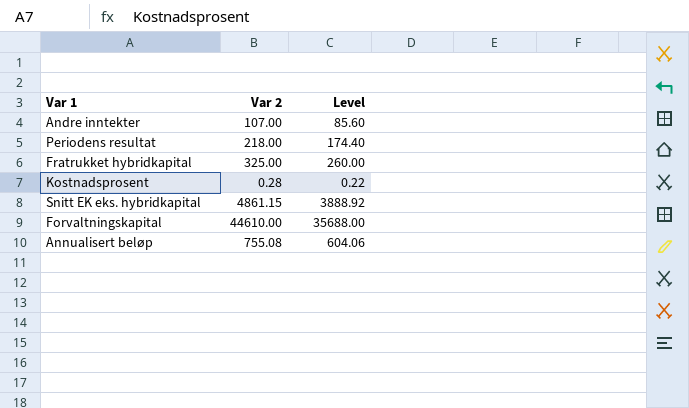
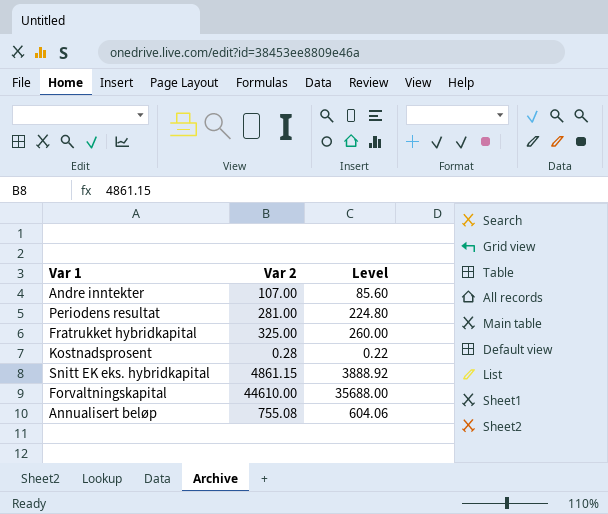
Periodens resultat | Var 2: 218.00 -> 281.00
Periodens resultat | Level: 174.40 -> 224.80

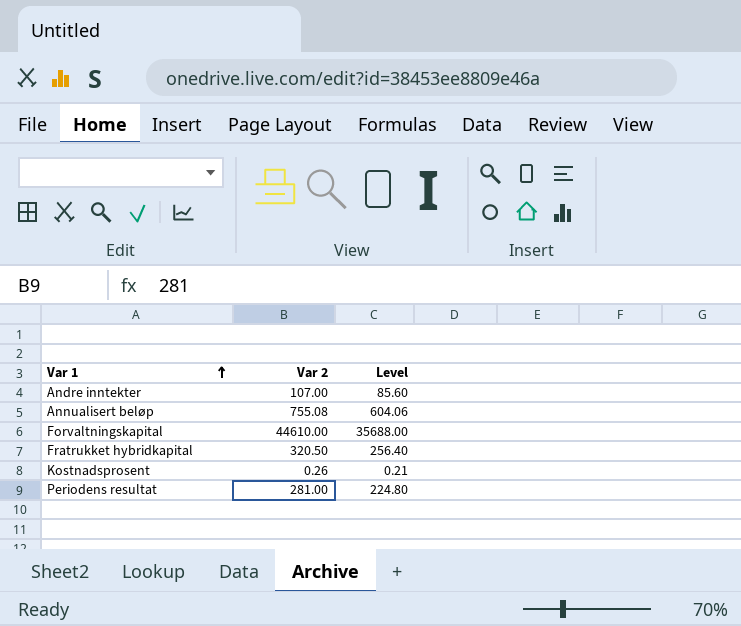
row order: none -> Var 1 ascending
row Snitt EK eks. hybridkapital: 4861.15 | 3888.92 -> none
Fratrukket hybridkapital | Var 2: 325.00 -> 320.50
Fratrukket hybridkapital | Level: 260.00 -> 256.40
Kostnadsprosent | Var 2: 0.28 -> 0.26
Kostnadsprosent | Level: 0.22 -> 0.21

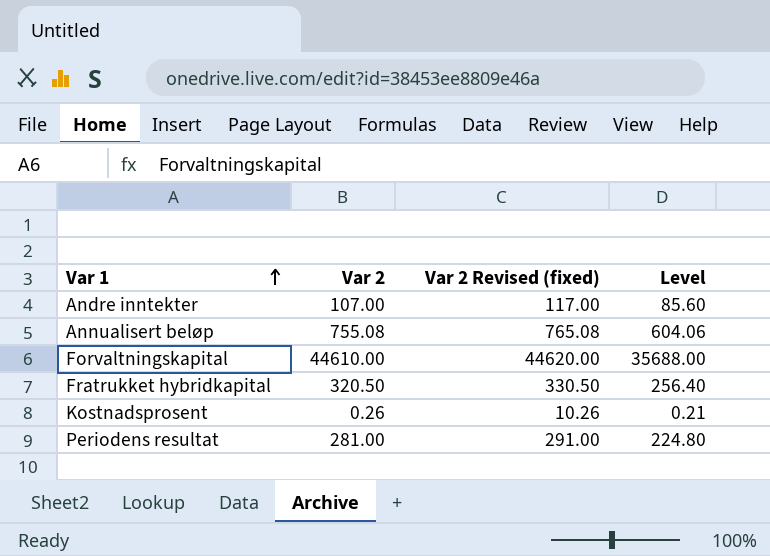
column Var 2 Revised (fixed) | formula: none -> [Var 2] + 10

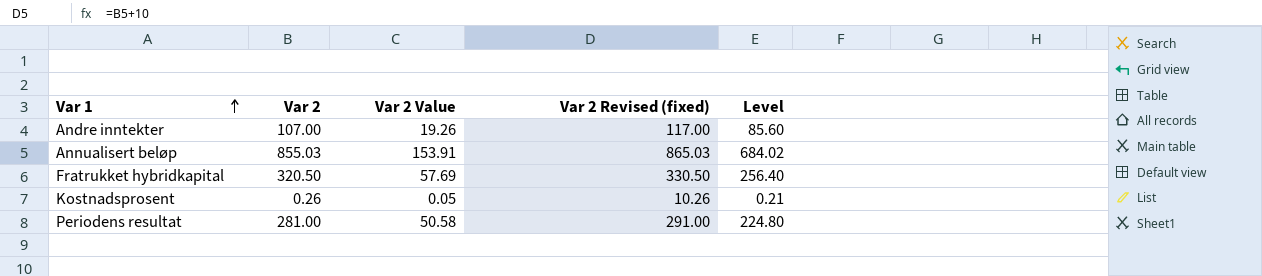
column Var 2 Value | formula: none -> [Var 2] * 0.18
row Forvaltningskapital: 44610.00 | 44620.00 | 35688.00 -> none
Annualisert beløp | Var 2: 755.08 -> 855.03
Annualisert beløp | Var 2 Revised (fixed): 765.08 -> 865.03
Annualisert beløp | Level: 604.06 -> 684.02

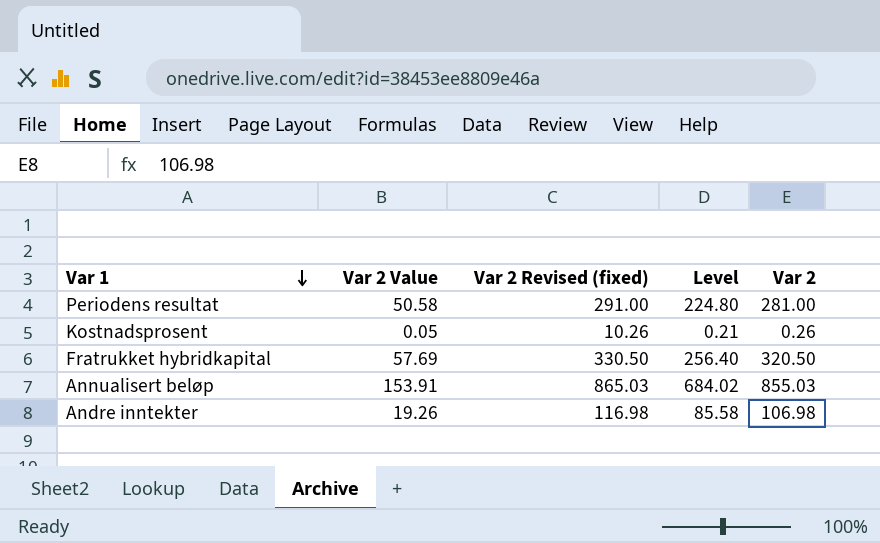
row order: Var 1 ascending -> Var 1 descending
column Var 2 | position: 2 -> 5
Andre inntekter | Var 2 Revised (fixed): 117.00 -> 116.98
Andre inntekter | Level: 85.60 -> 85.58
Andre inntekter | Var 2: 107.00 -> 106.98

